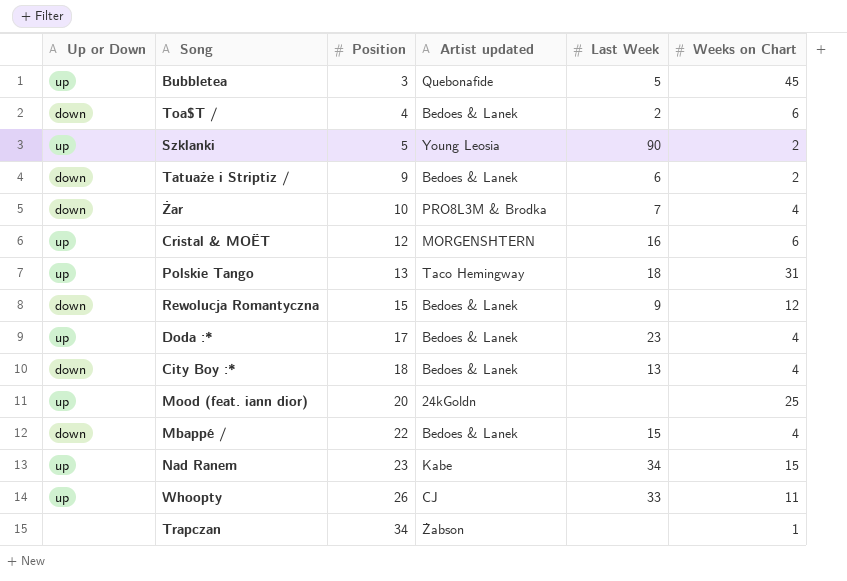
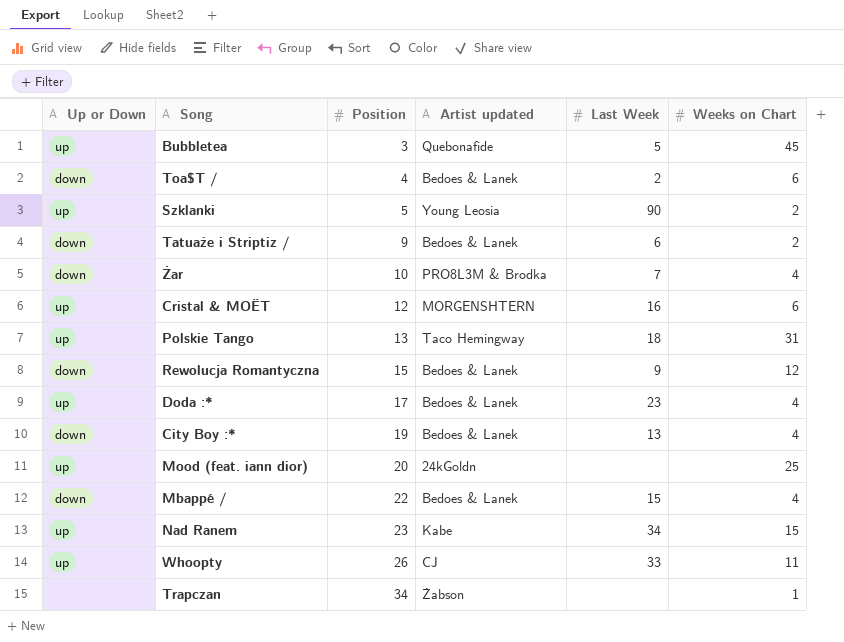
City Boy :* | Position: 18 -> 19

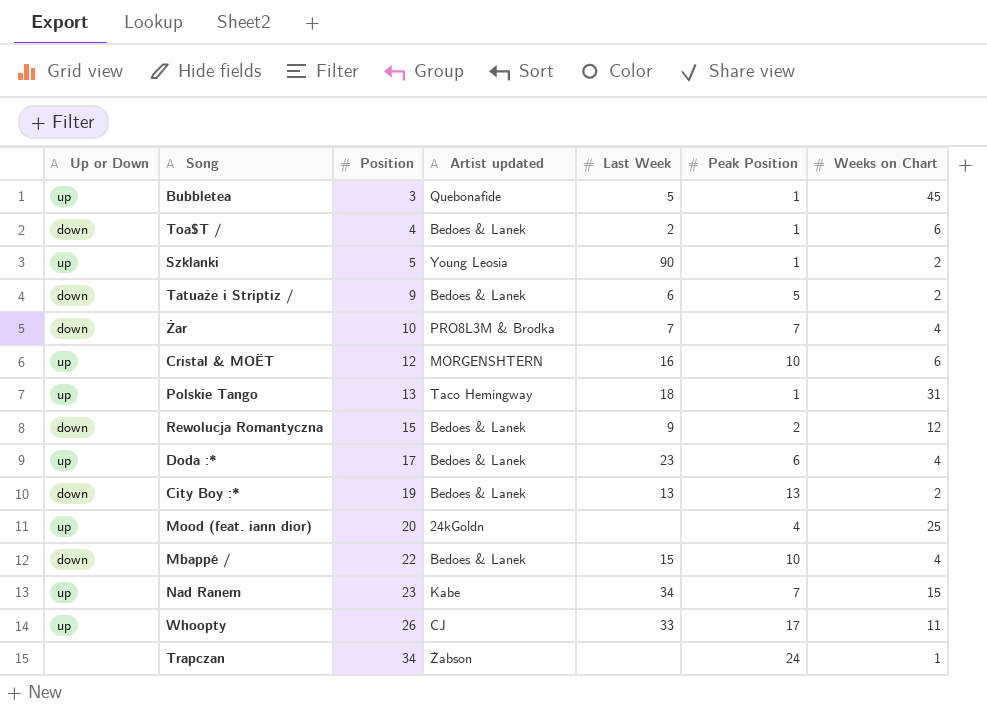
column Peak Position | position: none -> 6
City Boy :* | Weeks on Chart: 4 -> 2

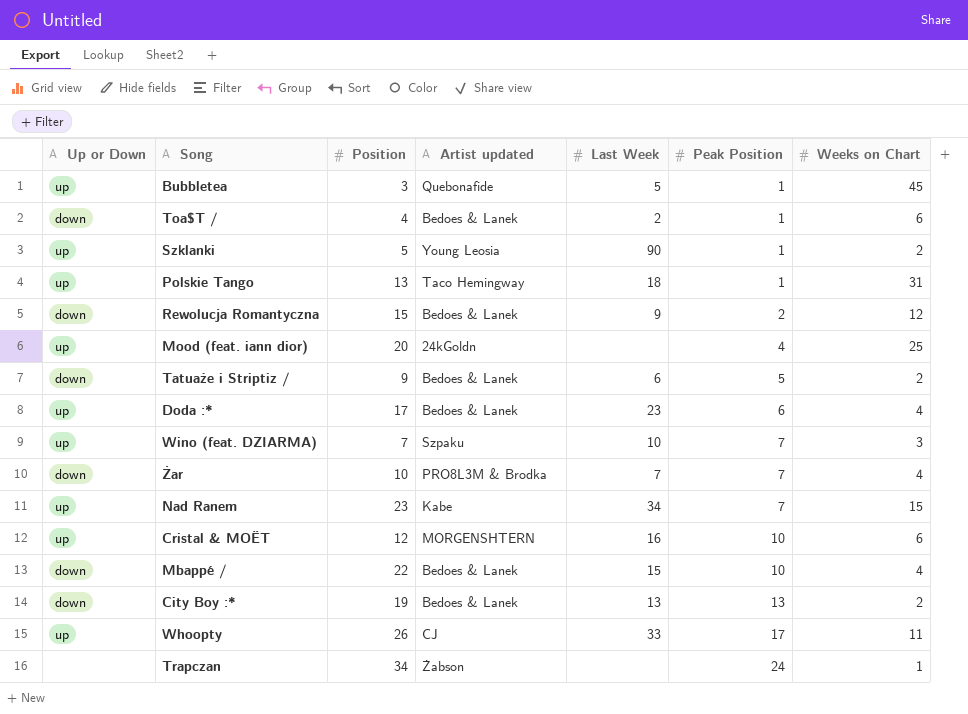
row order: Position ascending -> Peak Position ascending
row Wino (feat. DZIARMA): none -> up | 7 | Szpaku | 10 | 7 | 3

